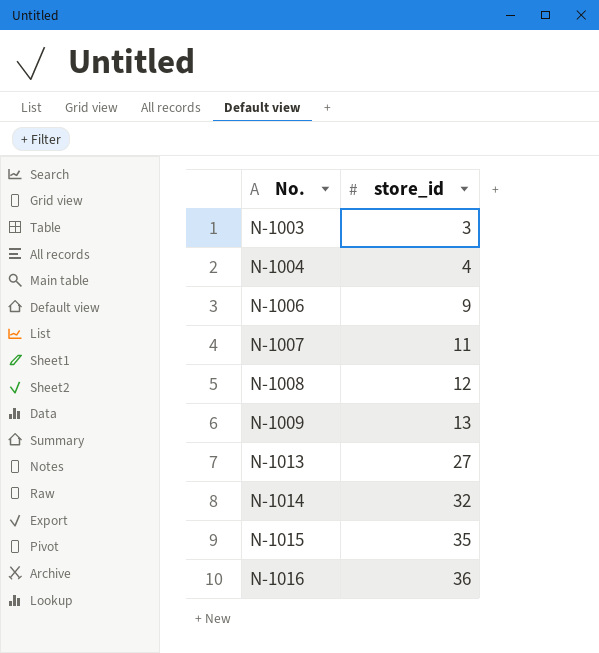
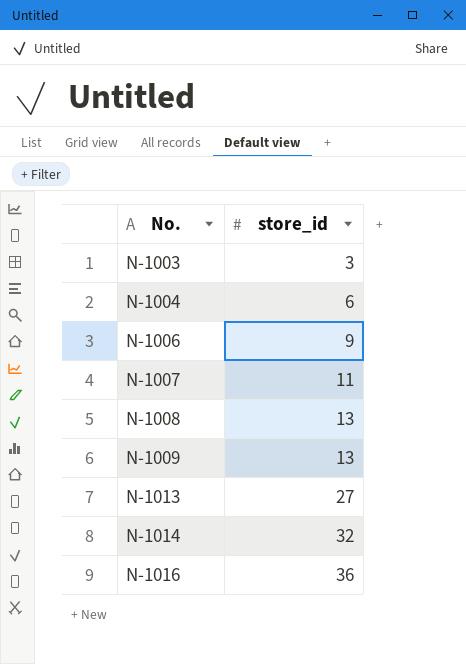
row N-1015: 35 -> none
N-1004 | store_id: 4 -> 6
N-1008 | store_id: 12 -> 13

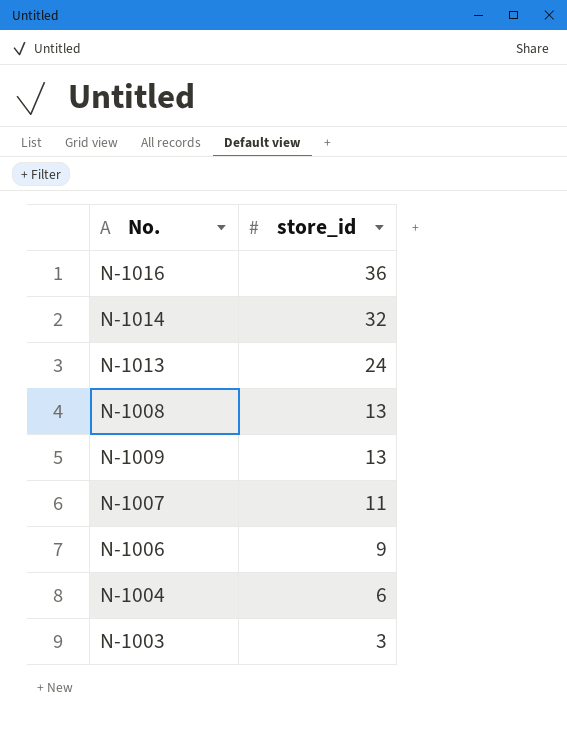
row order: No. ascending -> store_id descending
N-1013 | store_id: 27 -> 24

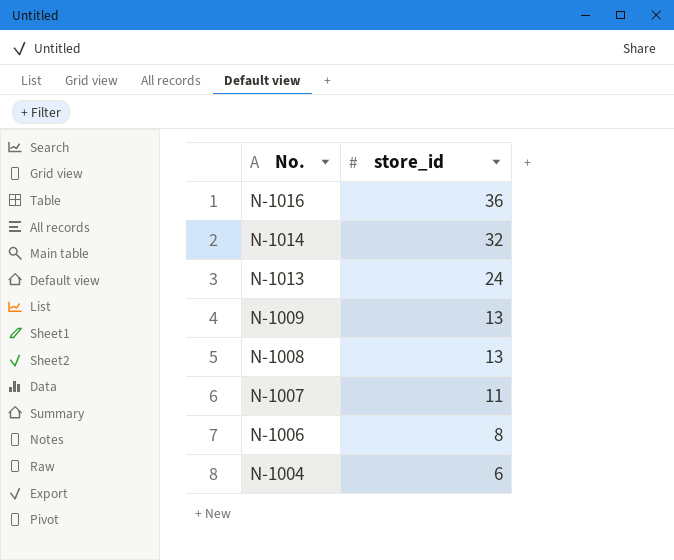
row order: store_id descending -> No. descending
row N-1003: 3 -> none
N-1006 | store_id: 9 -> 8

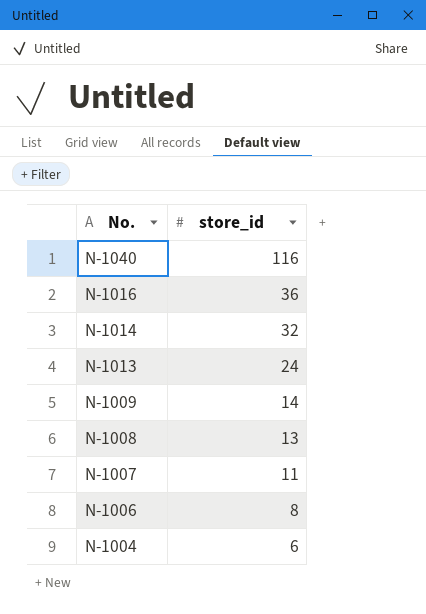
row N-1040: none -> 116
N-1009 | store_id: 13 -> 14

